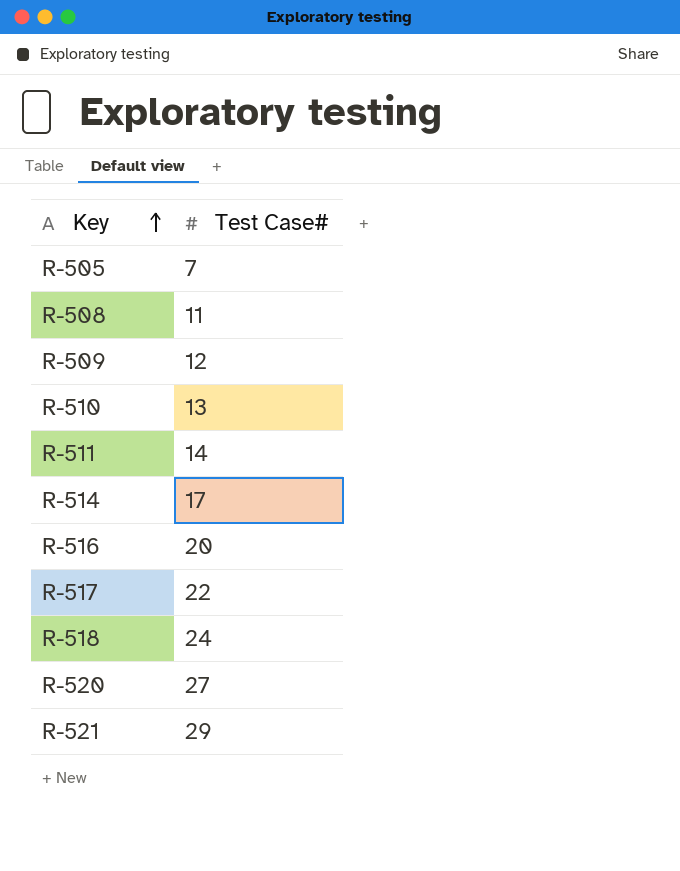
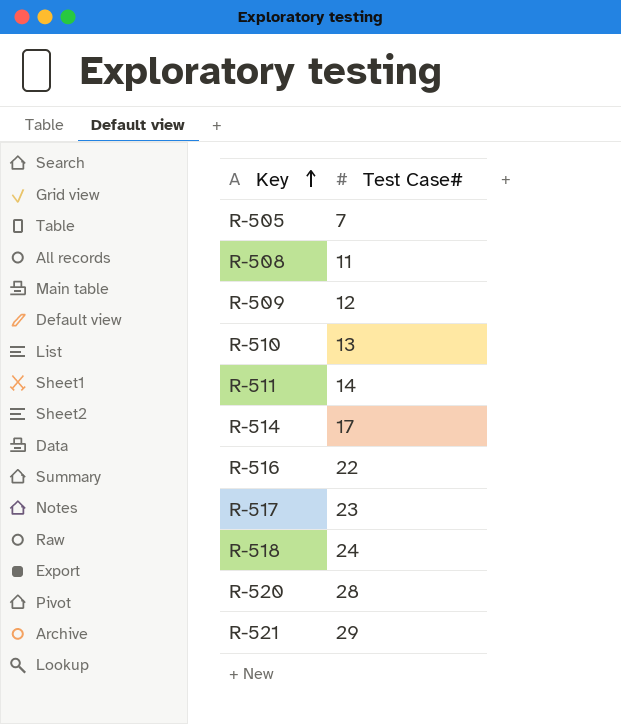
R-516 | Test Case#: 20 -> 22
R-517 | Test Case#: 22 -> 23
R-520 | Test Case#: 27 -> 28

